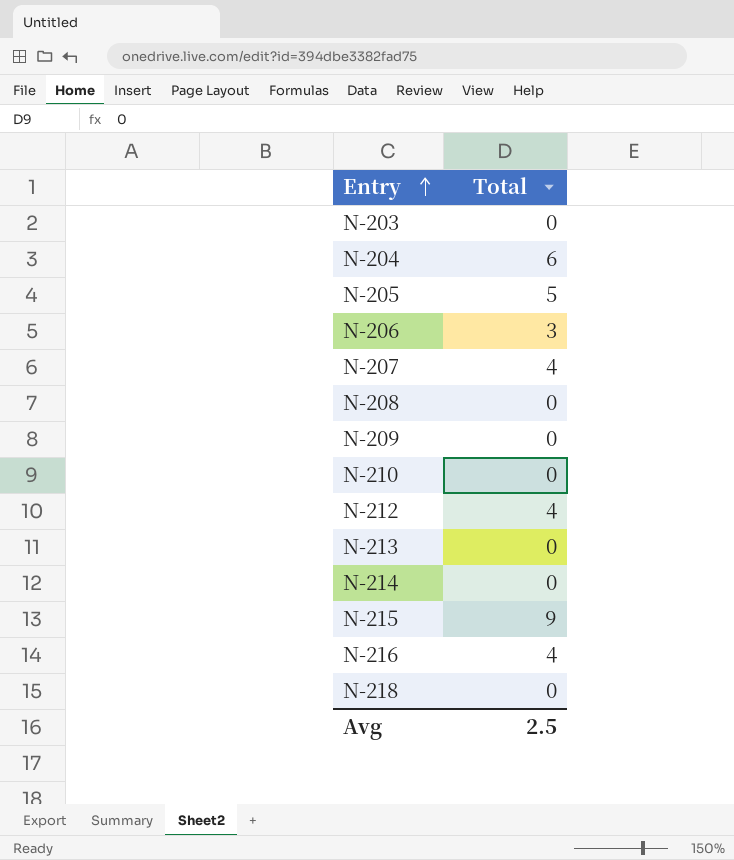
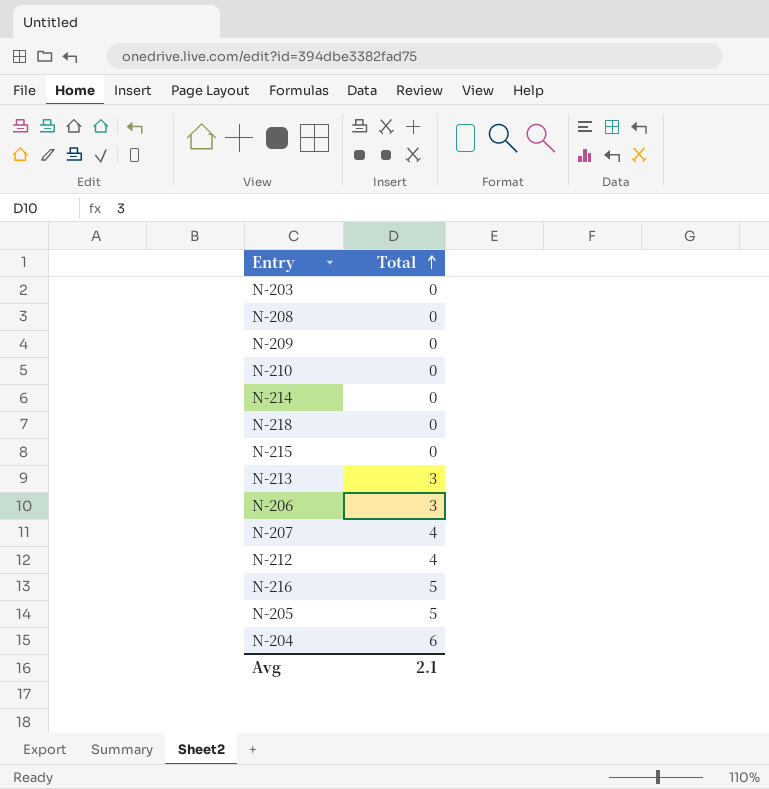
row order: Entry ascending -> Total ascending
N-215 | Total: 9 -> 0
N-213 | Total: 0 -> 3
N-216 | Total: 4 -> 5
Avg | Total: 2.5 -> 2.1

